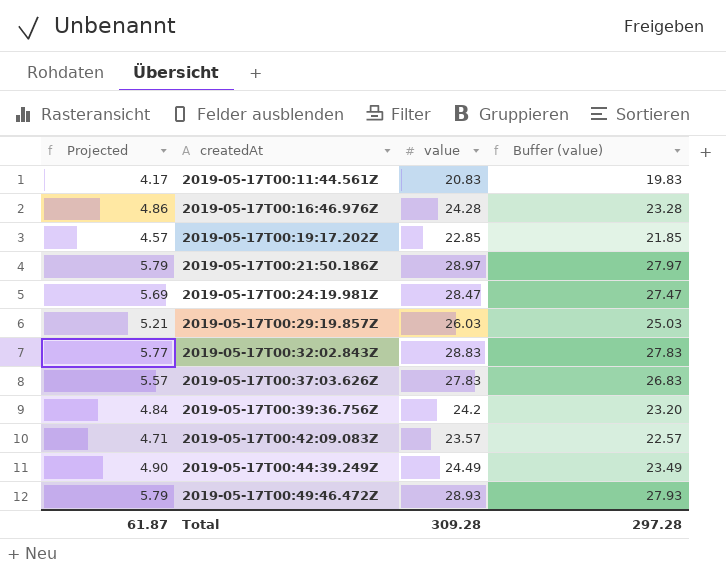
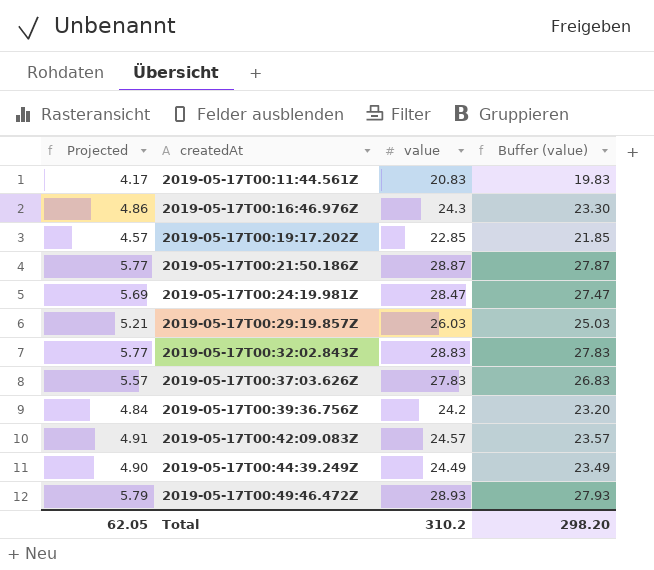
2019-05-17T00:16:46.976Z | value: 24.28 -> 24.3
2019-05-17T00:16:46.976Z | Buffer (value): 23.28 -> 23.30
2019-05-17T00:21:50.186Z | Projected: 5.79 -> 5.77
2019-05-17T00:21:50.186Z | value: 28.97 -> 28.87
2019-05-17T00:21:50.186Z | Buffer (value): 27.97 -> 27.87
2019-05-17T00:42:09.083Z | Projected: 4.71 -> 4.91
2019-05-17T00:42:09.083Z | value: 23.57 -> 24.57
2019-05-17T00:42:09.083Z | Buffer (value): 22.57 -> 23.57
Total | Projected: 61.87 -> 62.05
Total | value: 309.28 -> 310.2
Total | Buffer (value): 297.28 -> 298.20

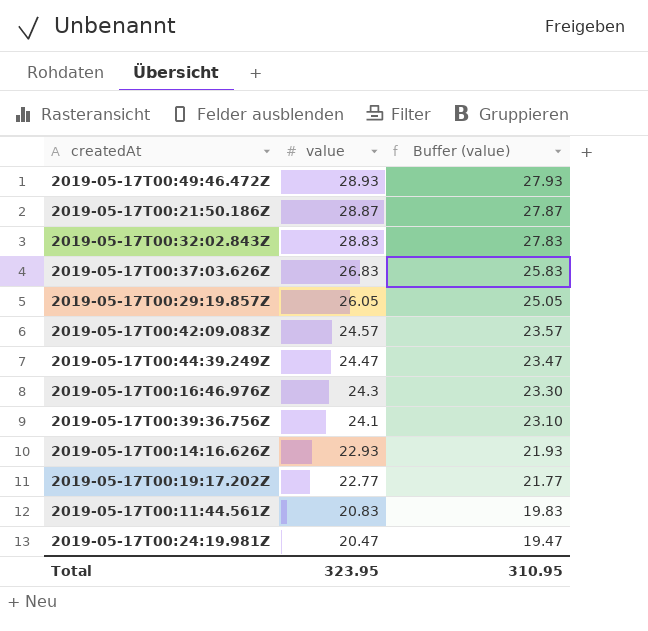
row order: createdAt ascending -> value descending
column Projected | formula: [value] * 0.2 -> none
2019-05-17T00:37:03.626Z | value: 27.83 -> 26.83
2019-05-17T00:37:03.626Z | Buffer (value): 26.83 -> 25.83
2019-05-17T00:29:19.857Z | value: 26.03 -> 26.05
2019-05-17T00:29:19.857Z | Buffer (value): 25.03 -> 25.05
2019-05-17T00:44:39.249Z | value: 24.49 -> 24.47
2019-05-17T00:44:39.249Z | Buffer (value): 23.49 -> 23.47
2019-05-17T00:39:36.756Z | value: 24.2 -> 24.1
2019-05-17T00:39:36.756Z | Buffer (value): 23.20 -> 23.10
row 2019-05-17T00:14:16.626Z: none -> 22.93 | 21.93
2019-05-17T00:19:17.202Z | value: 22.85 -> 22.77
2019-05-17T00:19:17.202Z | Buffer (value): 21.85 -> 21.77
2019-05-17T00:24:19.981Z | value: 28.47 -> 20.47
2019-05-17T00:24:19.981Z | Buffer (value): 27.47 -> 19.47
Total | value: 310.2 -> 323.95
Total | Buffer (value): 298.20 -> 310.95

